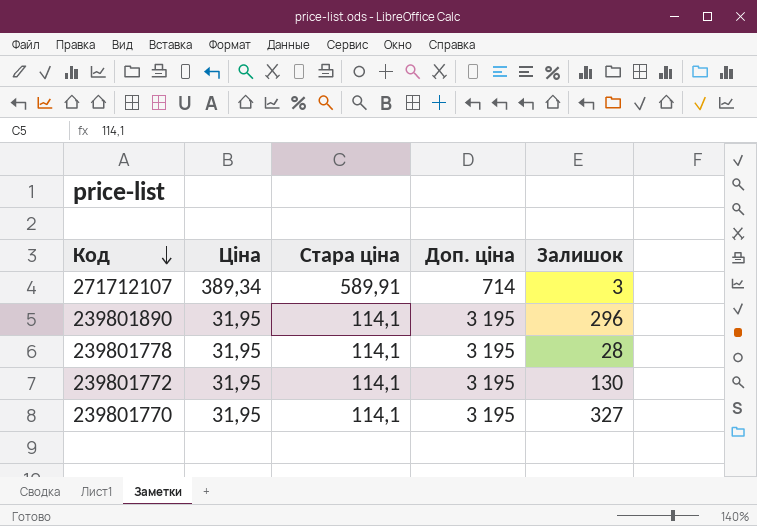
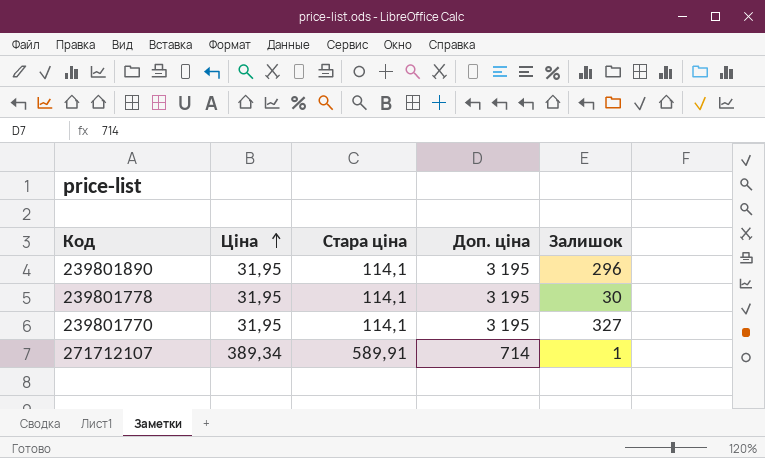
row order: Код descending -> Ціна ascending
row 239801772: 31,95 | 114,1 | 3 195 | 130 -> none
239801778 | Залишок: 28 -> 30
271712107 | Залишок: 3 -> 1

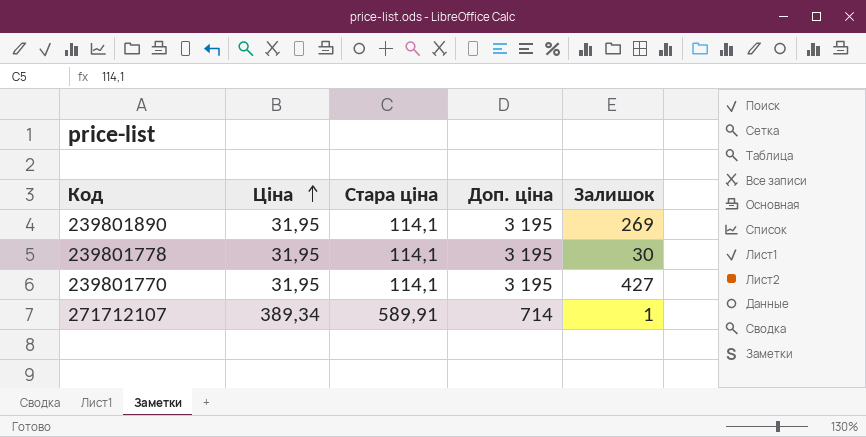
239801890 | Залишок: 296 -> 269
239801770 | Залишок: 327 -> 427

